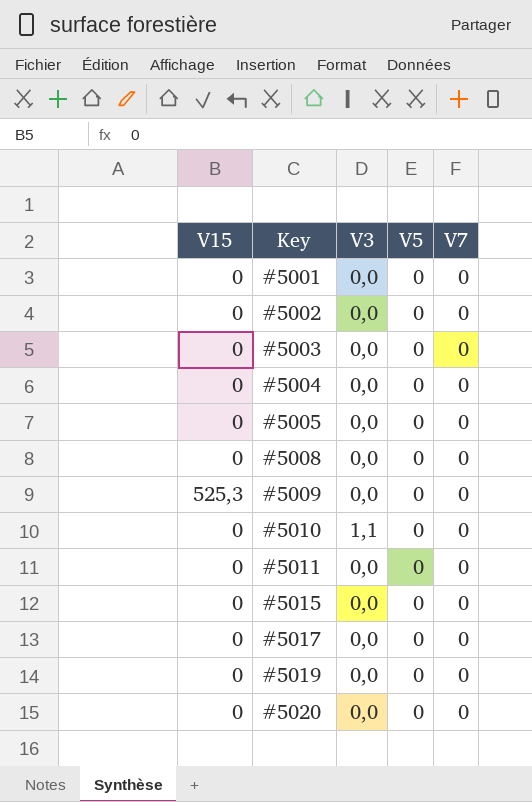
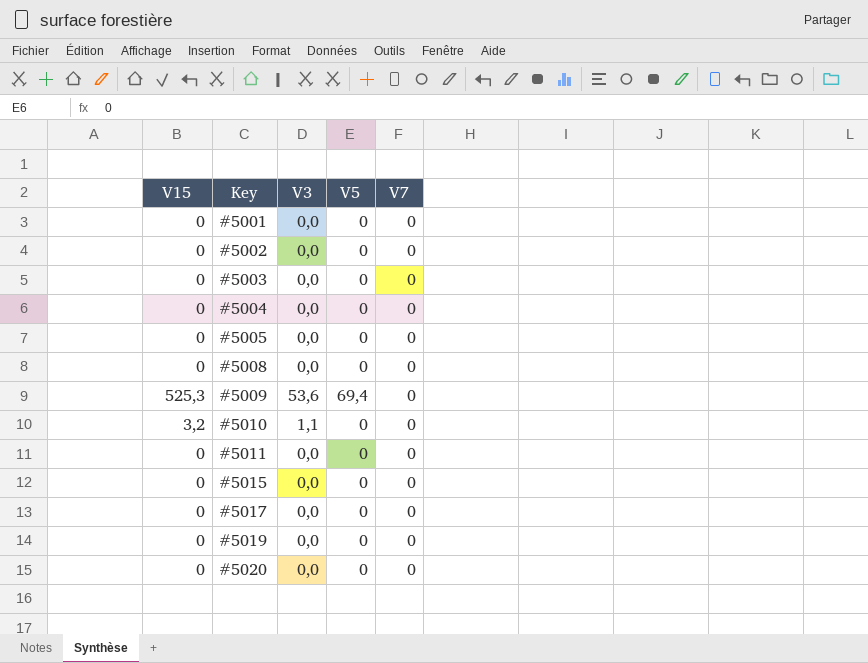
#5009 | V3: 0,0 -> 53,6
#5009 | V5: 0 -> 69,4
#5010 | V15: 0 -> 3,2

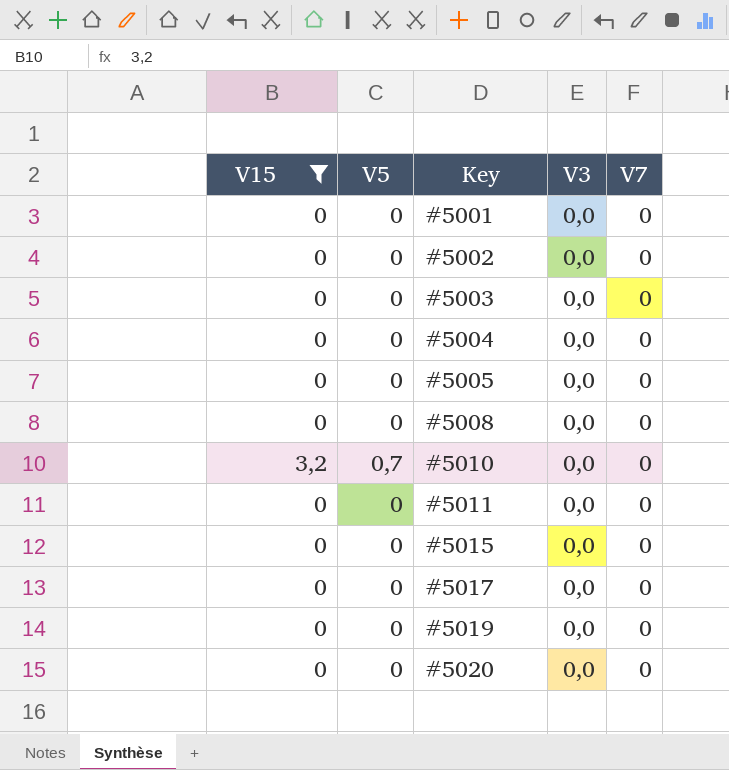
filter: none -> V15 != 525,3
column V5 | position: 4 -> 2
#5010 | V5: 0 -> 0,7
#5010 | V3: 1,1 -> 0,0

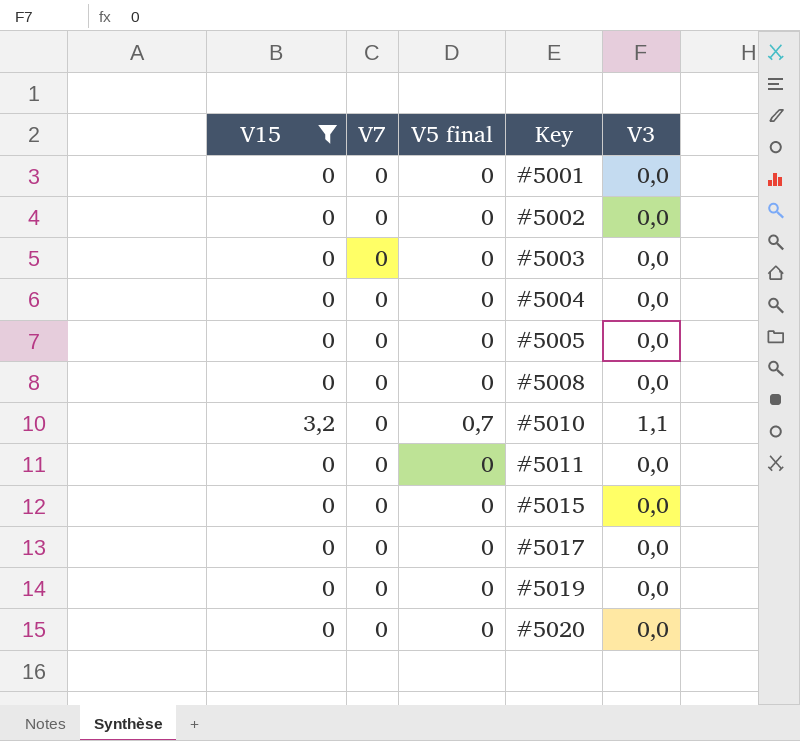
column V7 | position: 5 -> 2
column name: V5 -> V5 final
#5010 | V3: 0,0 -> 1,1

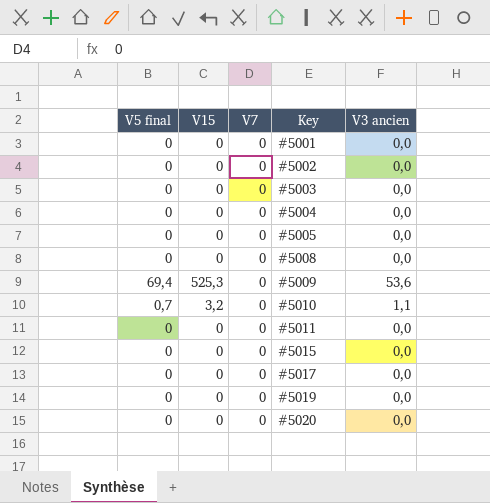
filter: V15 != 525,3 -> none
column V5 final | position: 3 -> 1
column name: V3 -> V3 ancien

